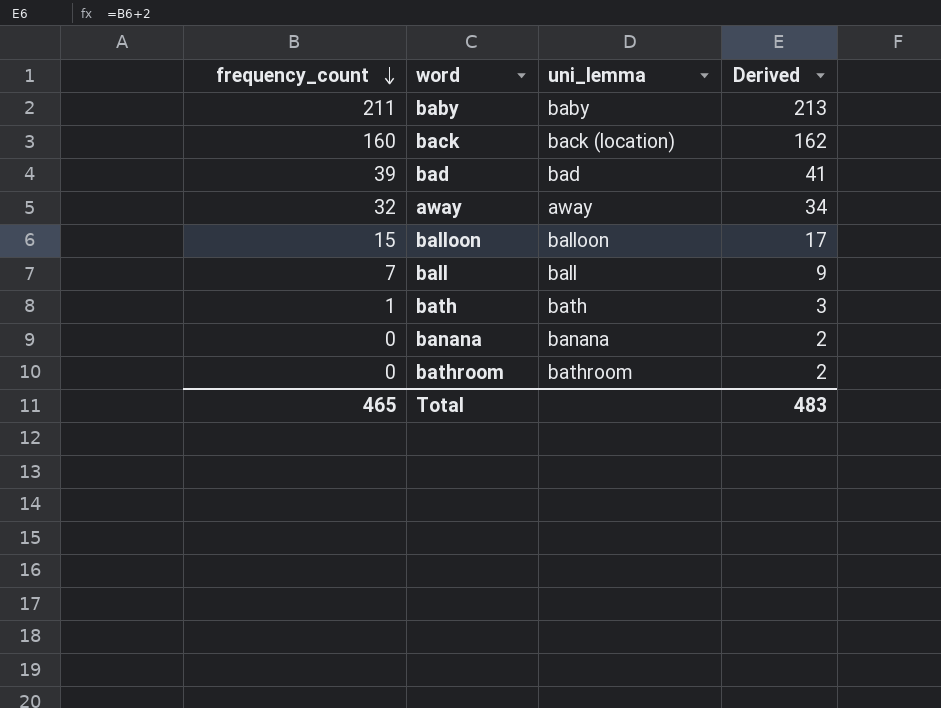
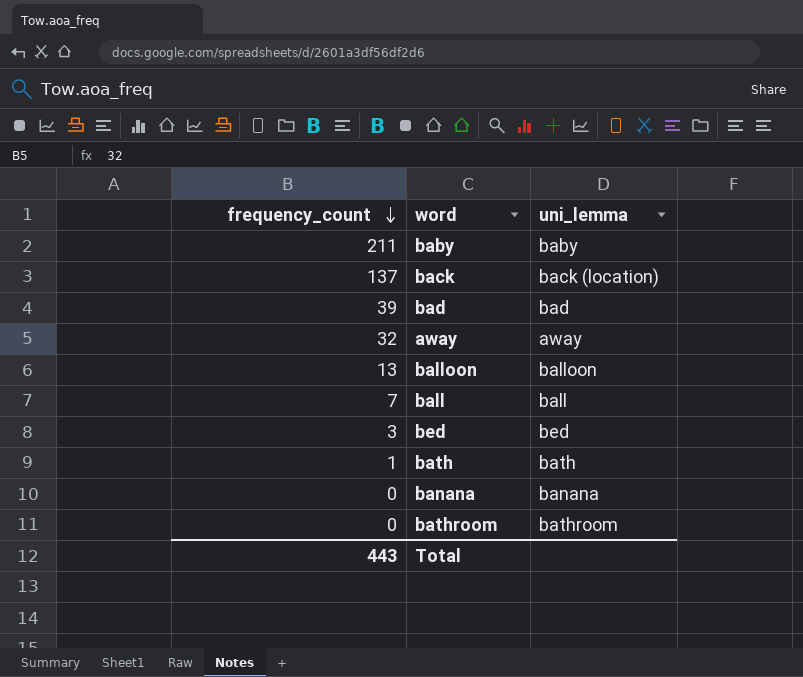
column Derived | formula: [frequency_count] + 2 -> none
back | frequency_count: 160 -> 137
balloon | frequency_count: 15 -> 13
row bed: none -> 3 | bed
Total | frequency_count: 465 -> 443

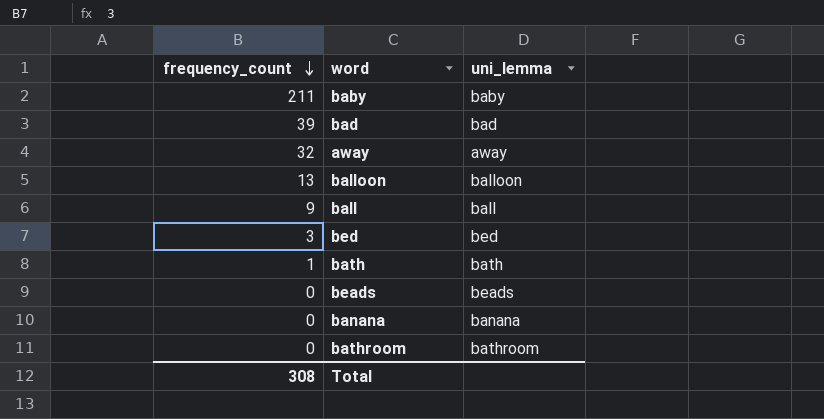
row back: 137 | back (location) -> none
ball | frequency_count: 7 -> 9
row beads: none -> 0 | beads
Total | frequency_count: 443 -> 308

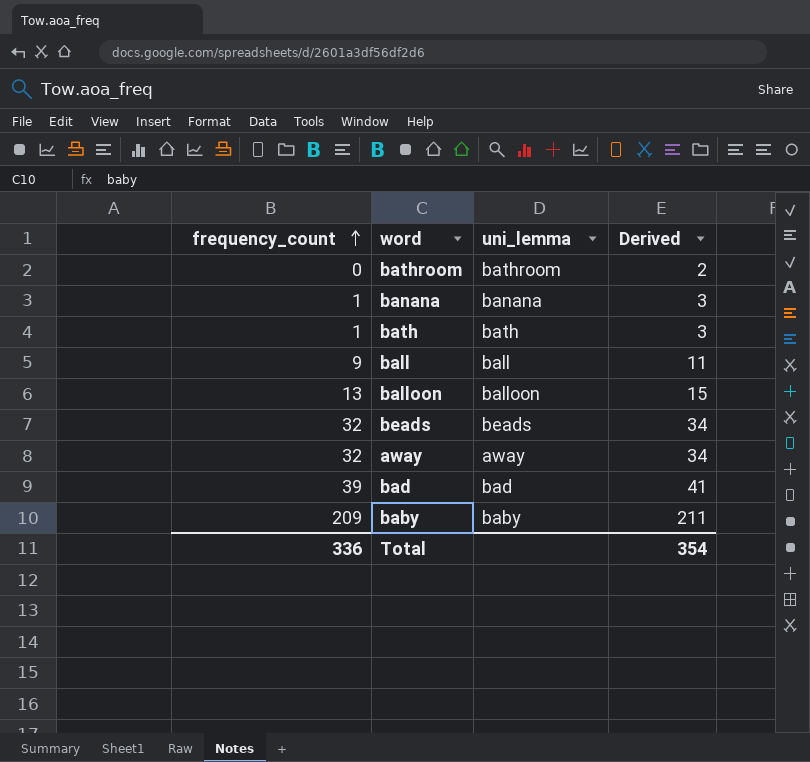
row order: frequency_count descending -> frequency_count ascending
column Derived | formula: none -> [frequency_count] + 2
row bed: 3 | bed -> none
banana | frequency_count: 0 -> 1
beads | frequency_count: 0 -> 32
baby | frequency_count: 211 -> 209
Total | frequency_count: 308 -> 336

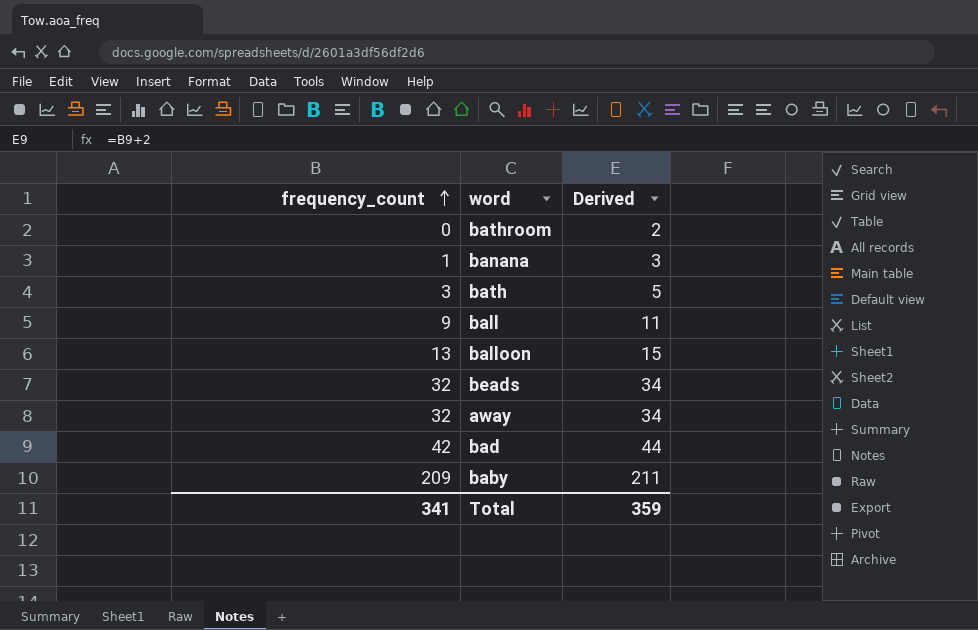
column uni_lemma | position: 3 -> none
bath | frequency_count: 1 -> 3
bath | Derived: 3 -> 5
bad | frequency_count: 39 -> 42
bad | Derived: 41 -> 44
Total | frequency_count: 336 -> 341
Total | Derived: 354 -> 359

